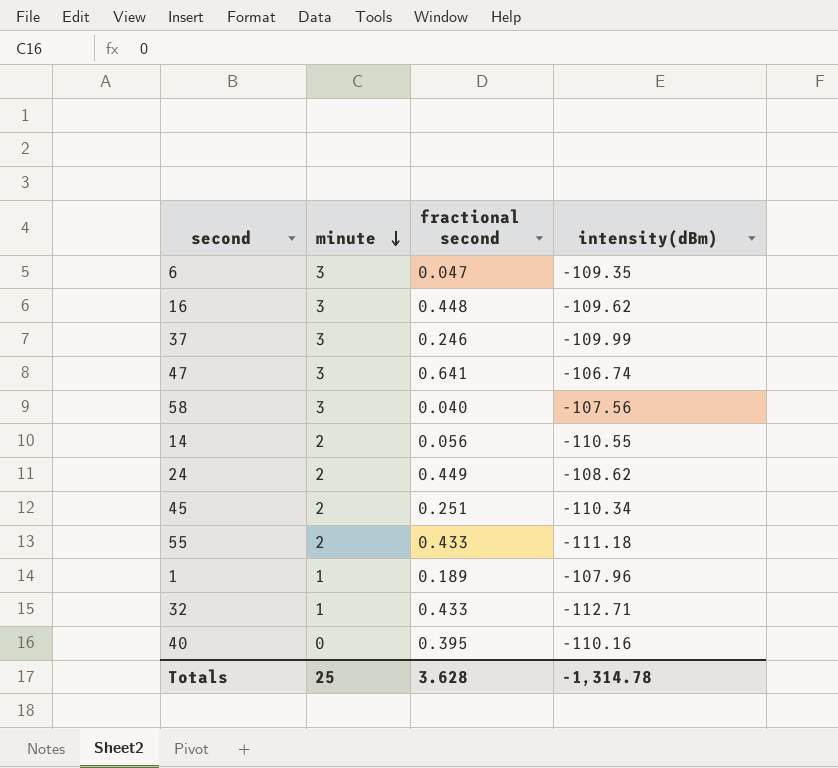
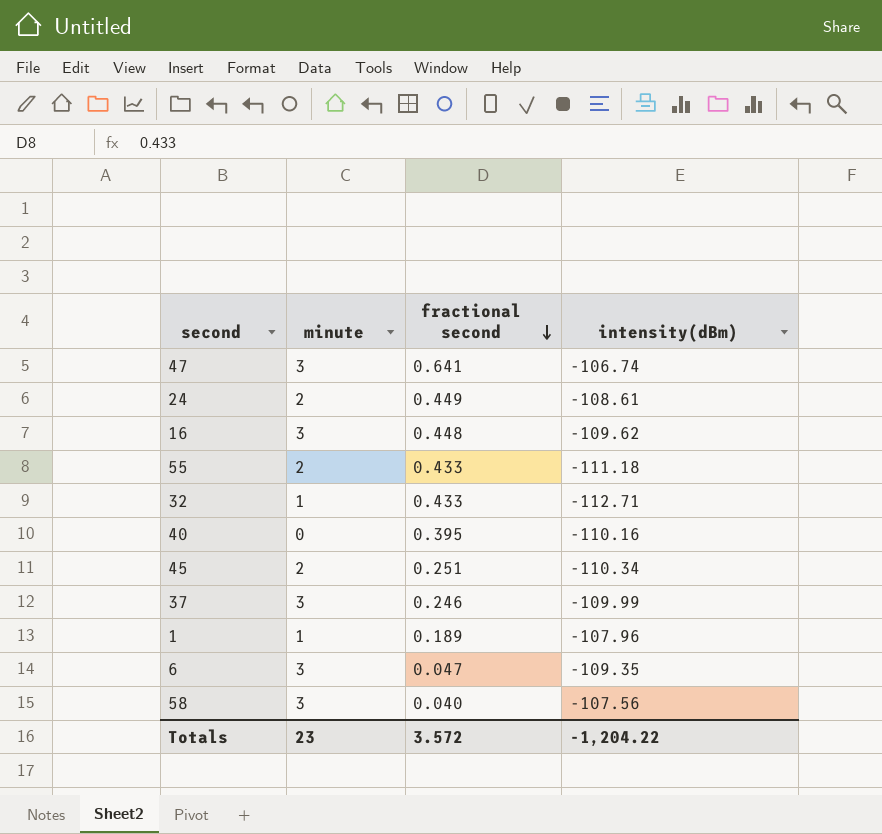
row order: minute descending -> fractional second descending
row 14: 2 | 0.056 | -110.55 -> none
24 | intensity(dBm): -108.62 -> -108.61
Totals | minute: 25 -> 23
Totals | fractional second: 3.628 -> 3.572
Totals | intensity(dBm): -1,314.78 -> -1,204.22

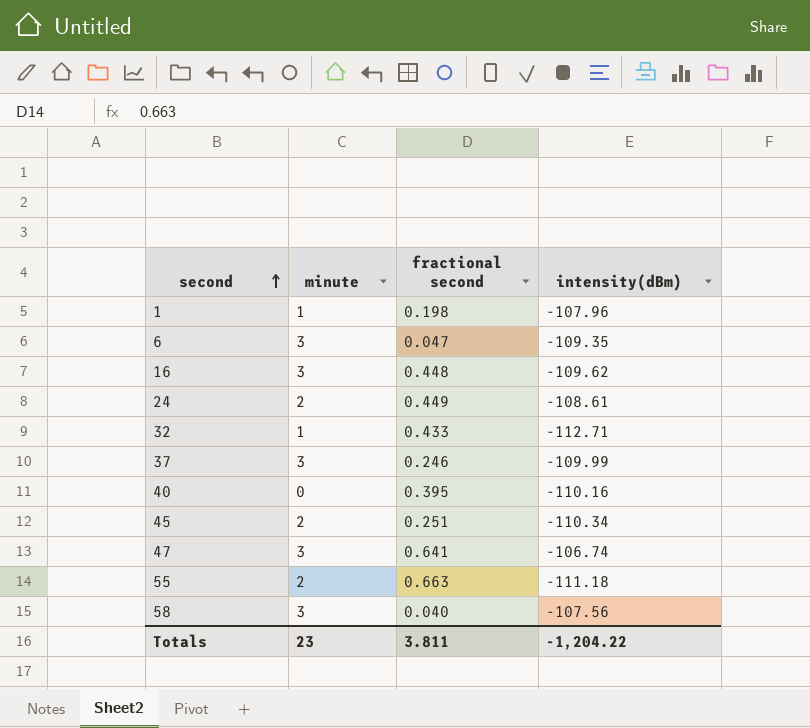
row order: fractional second descending -> second ascending
1 | fractional second: 0.189 -> 0.198
55 | fractional second: 0.433 -> 0.663
Totals | fractional second: 3.572 -> 3.811

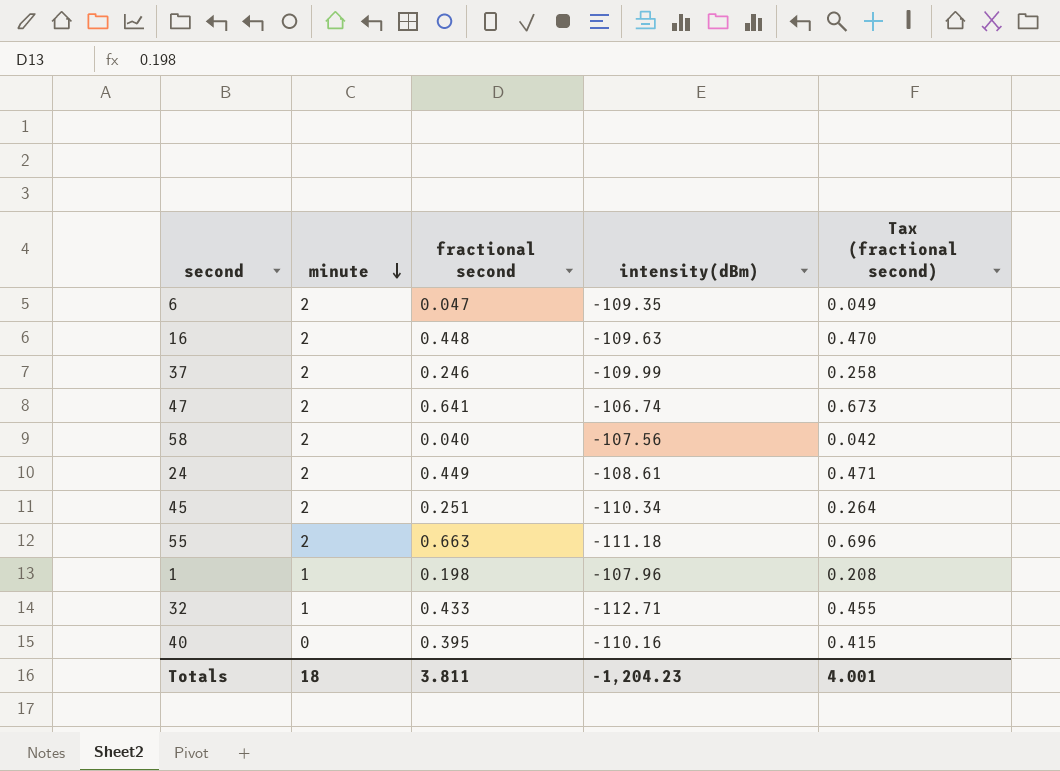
row order: second ascending -> minute descending
column Tax (fractional second) | formula: none -> [fractional second] * 1.05
6 | minute: 3 -> 2
16 | minute: 3 -> 2
16 | intensity(dBm): -109.62 -> -109.63
37 | minute: 3 -> 2
47 | minute: 3 -> 2
58 | minute: 3 -> 2
Totals | minute: 23 -> 18
Totals | intensity(dBm): -1,204.22 -> -1,204.23

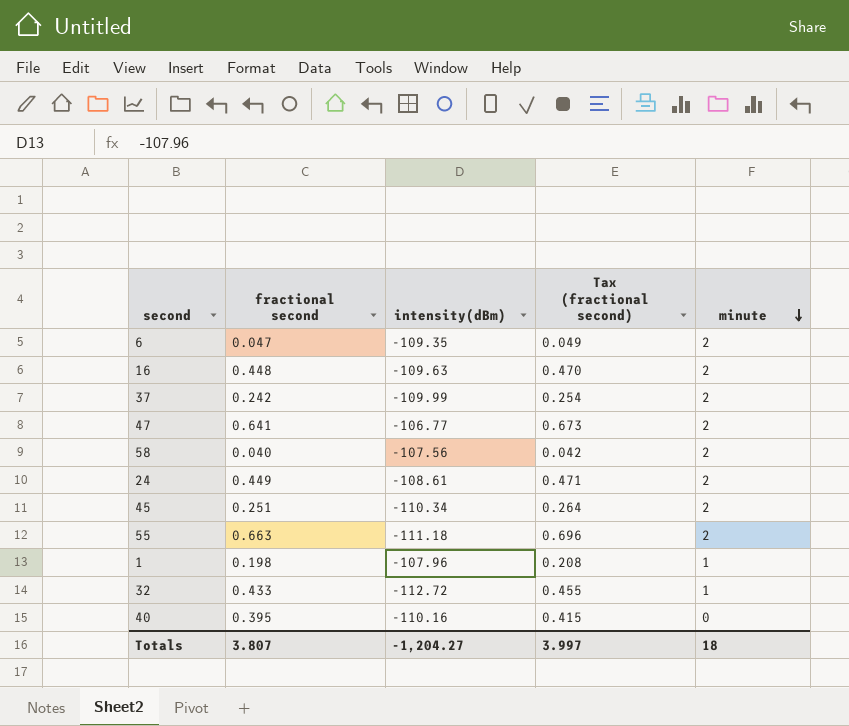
column minute | position: 2 -> 5
37 | fractional second: 0.246 -> 0.242
37 | Tax (fractional second): 0.258 -> 0.254
47 | intensity(dBm): -106.74 -> -106.77
32 | intensity(dBm): -112.71 -> -112.72
Totals | fractional second: 3.811 -> 3.807
Totals | intensity(dBm): -1,204.23 -> -1,204.27
Totals | Tax (fractional second): 4.001 -> 3.997

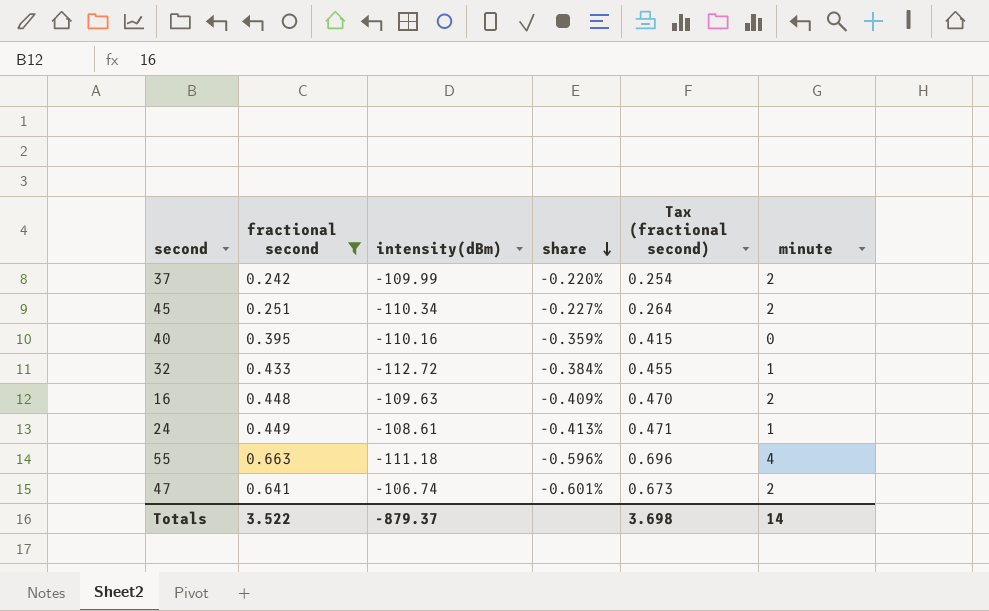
filter: none -> fractional second >= 0.242
row order: minute descending -> share descending
column share | formula: none -> [fractional second] / [intensity(dBm)]
24 | minute: 2 -> 1
55 | minute: 2 -> 4
47 | intensity(dBm): -106.77 -> -106.74
Totals | fractional second: 3.807 -> 3.522
Totals | intensity(dBm): -1,204.27 -> -879.37
Totals | Tax (fractional second): 3.997 -> 3.698
Totals | minute: 18 -> 14

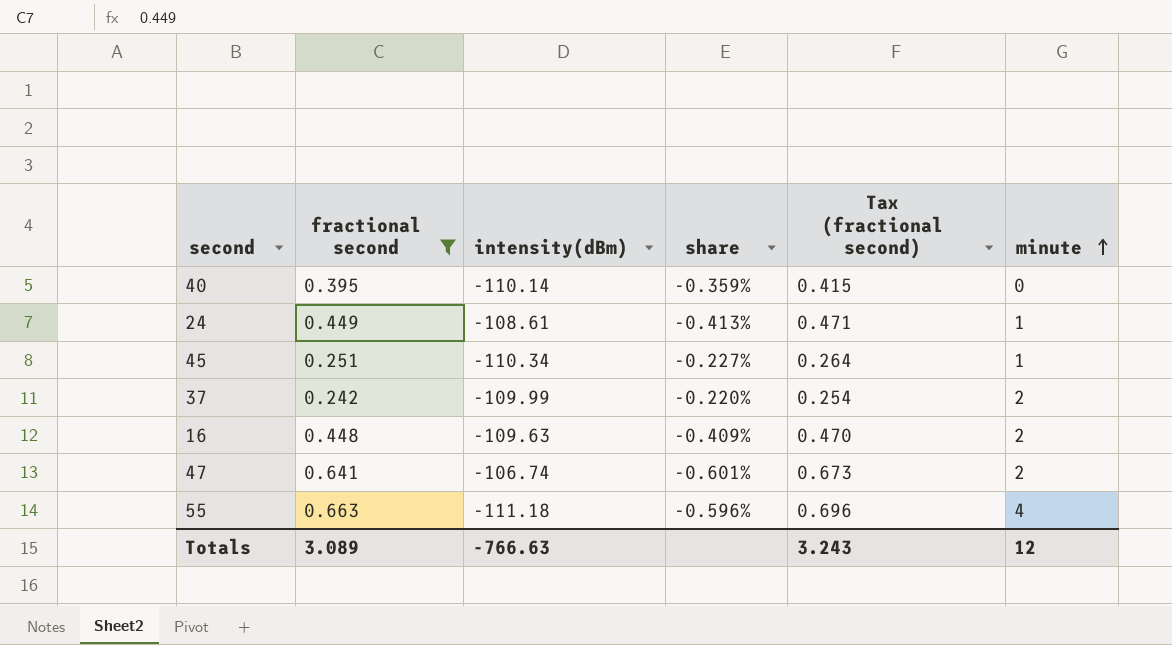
row order: share descending -> minute ascending
row 32: 0.433 | -112.72 | -0.384% | 0.455 | 1 -> none
40 | intensity(dBm): -110.16 -> -110.14
45 | minute: 2 -> 1
Totals | fractional second: 3.522 -> 3.089
Totals | intensity(dBm): -879.37 -> -766.63
Totals | Tax (fractional second): 3.698 -> 3.243
Totals | minute: 14 -> 12

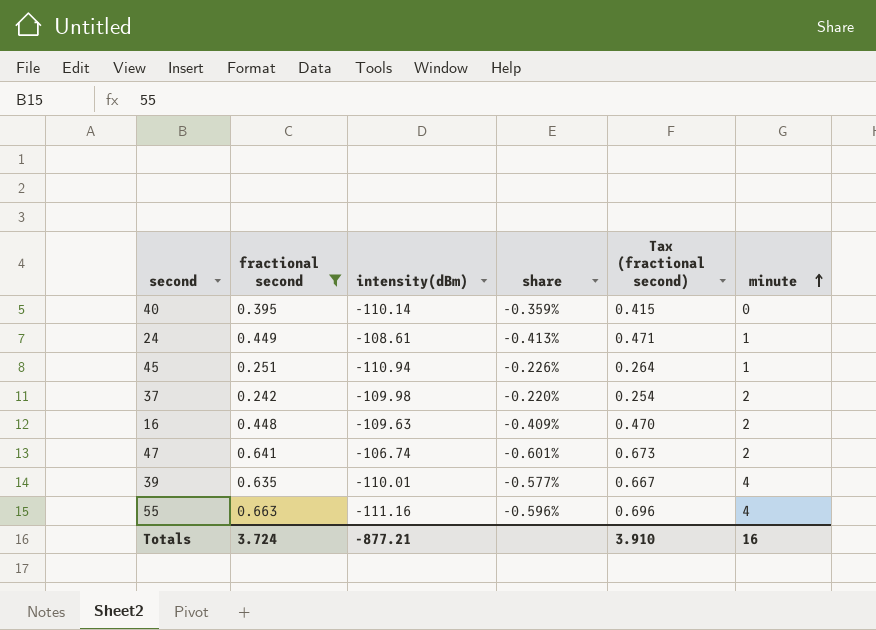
45 | intensity(dBm): -110.34 -> -110.94
45 | share: -0.227% -> -0.226%
37 | intensity(dBm): -109.99 -> -109.98
row 39: none -> 0.635 | -110.01 | -0.577% | 0.667 | 4
55 | intensity(dBm): -111.18 -> -111.16
Totals | fractional second: 3.089 -> 3.724
Totals | intensity(dBm): -766.63 -> -877.21
Totals | Tax (fractional second): 3.243 -> 3.910
Totals | minute: 12 -> 16

